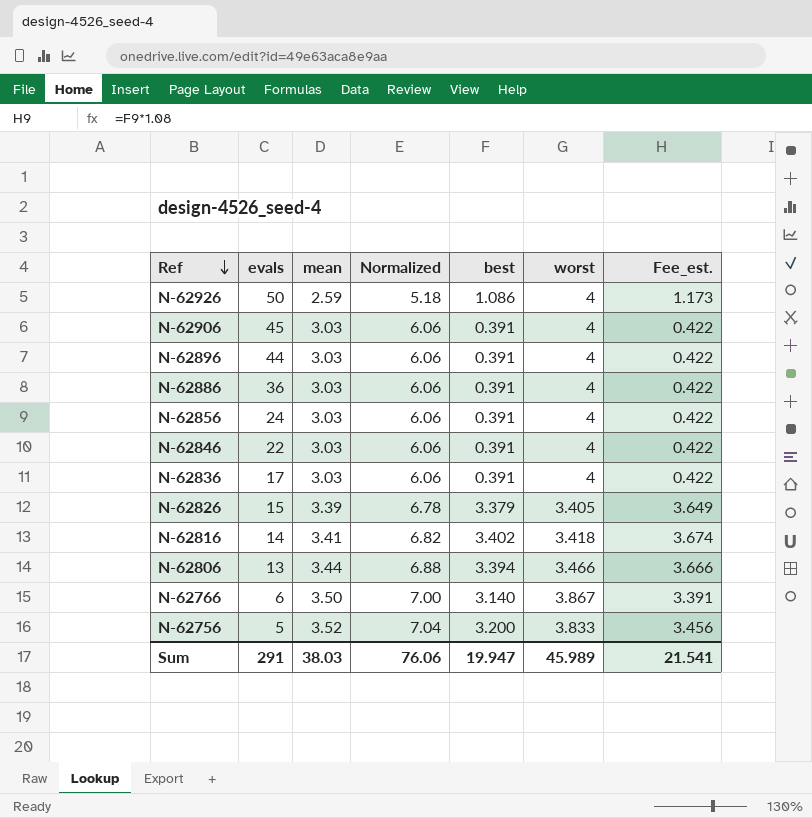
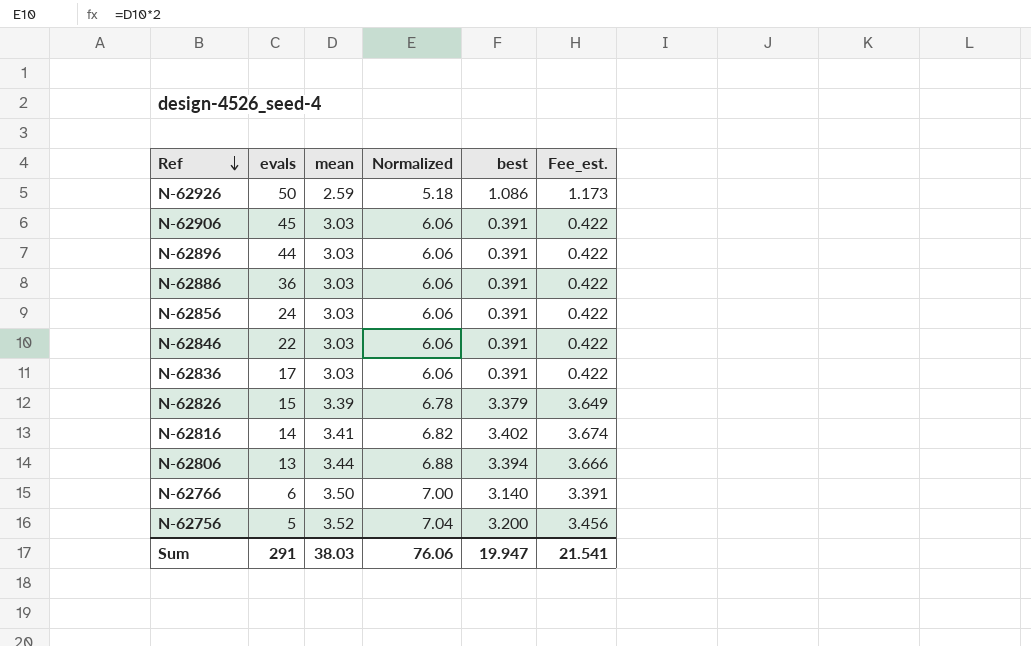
column worst | position: 6 -> none

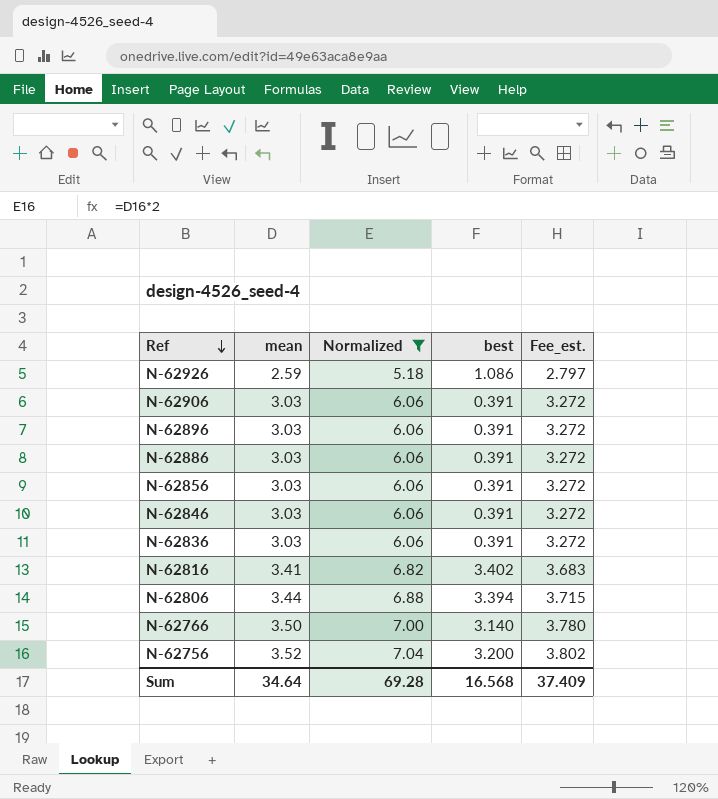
filter: none -> Normalized != 6.78
column evals | position: 2 -> none
column Fee_est. | formula: [best] * 1.08 -> [mean] * 1.08
Sum | mean: 38.03 -> 34.64
Sum | Normalized: 76.06 -> 69.28
Sum | best: 19.947 -> 16.568
Sum | Fee_est.: 21.541 -> 37.409

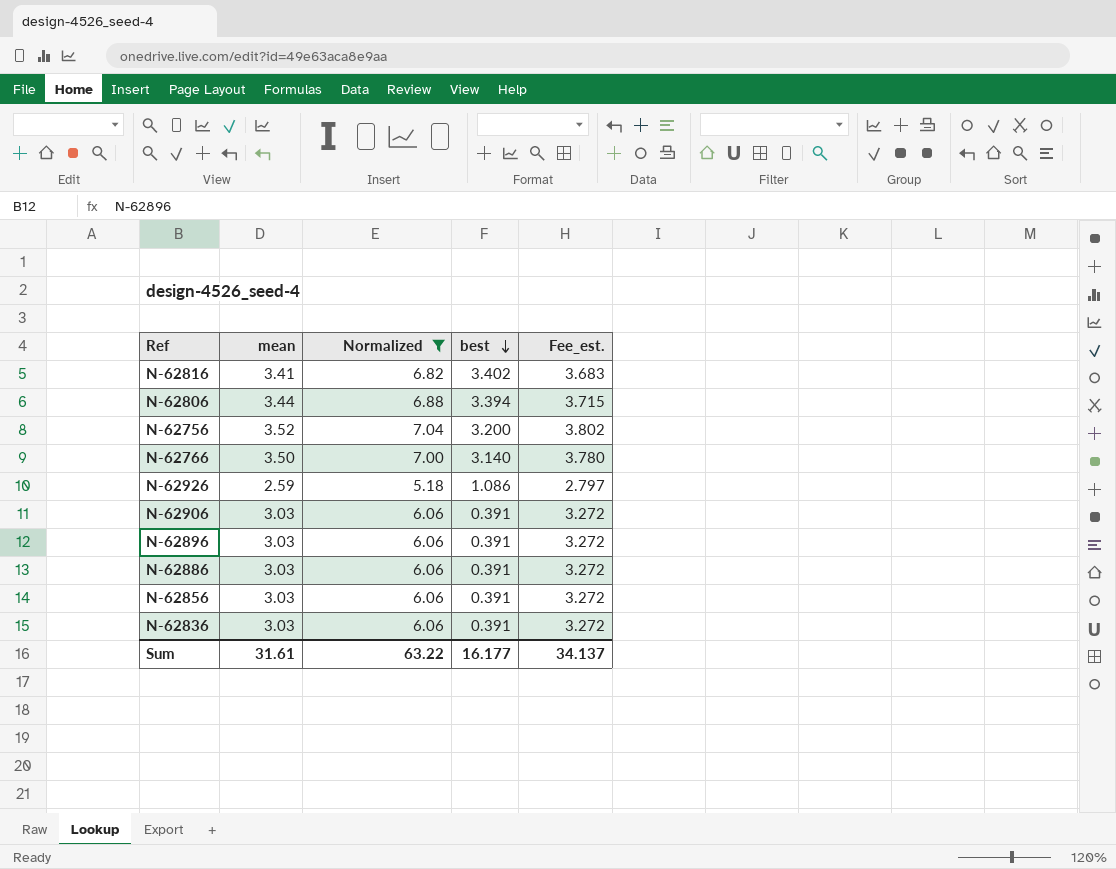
row order: Ref descending -> best descending
row N-62846: 3.03 | 6.06 | 0.391 | 3.272 -> none
Sum | mean: 34.64 -> 31.61
Sum | Normalized: 69.28 -> 63.22
Sum | best: 16.568 -> 16.177
Sum | Fee_est.: 37.409 -> 34.137

